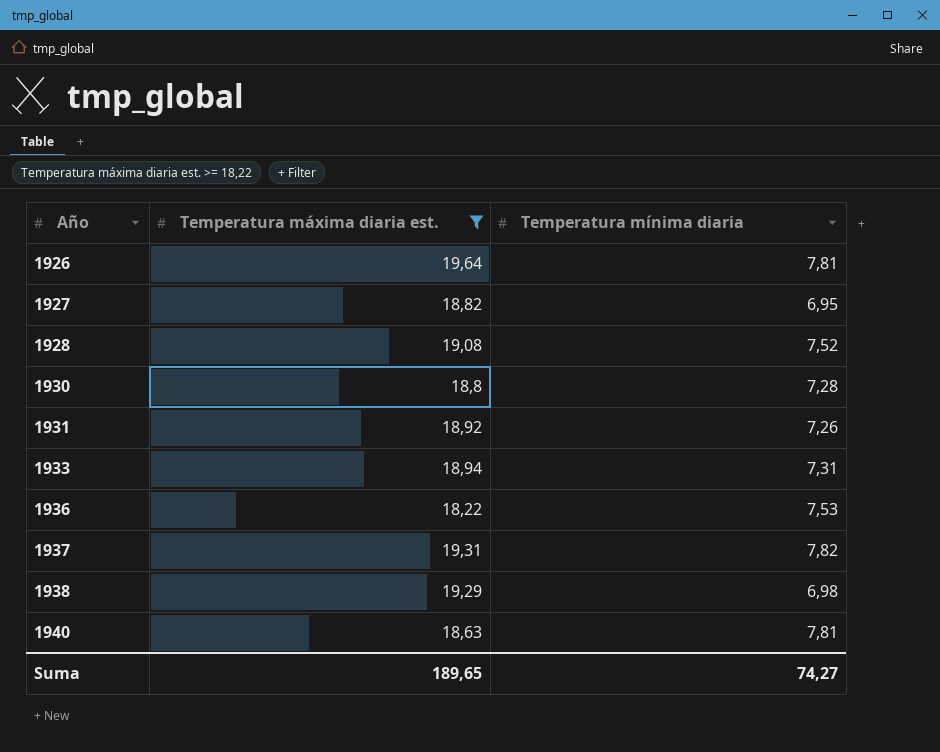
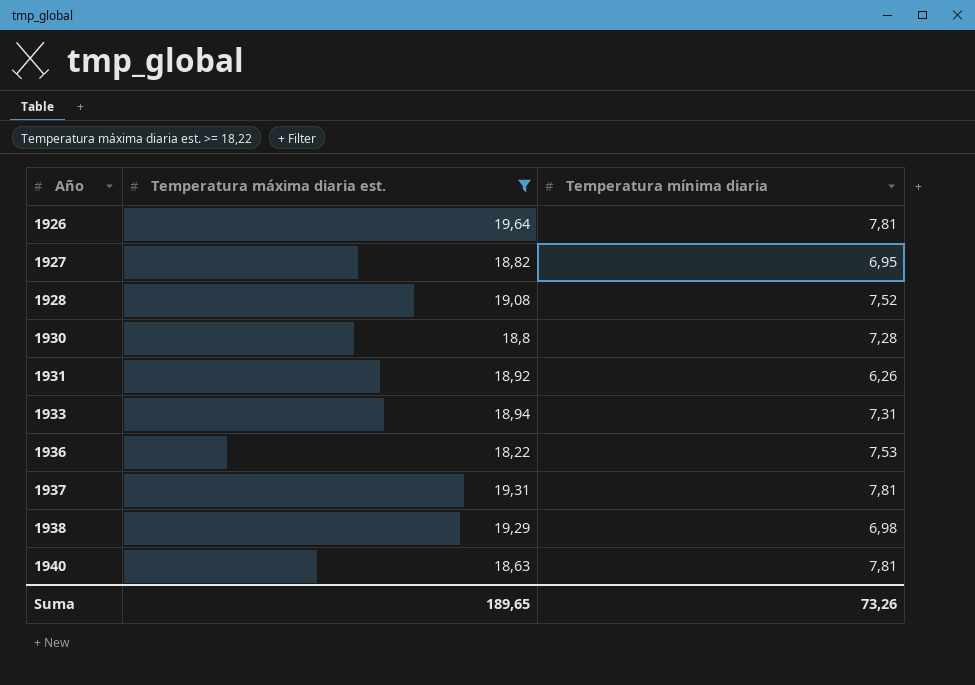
1931 | Temperatura mínima diaria: 7,26 -> 6,26
1937 | Temperatura mínima diaria: 7,82 -> 7,81
Suma | Temperatura mínima diaria: 74,27 -> 73,26

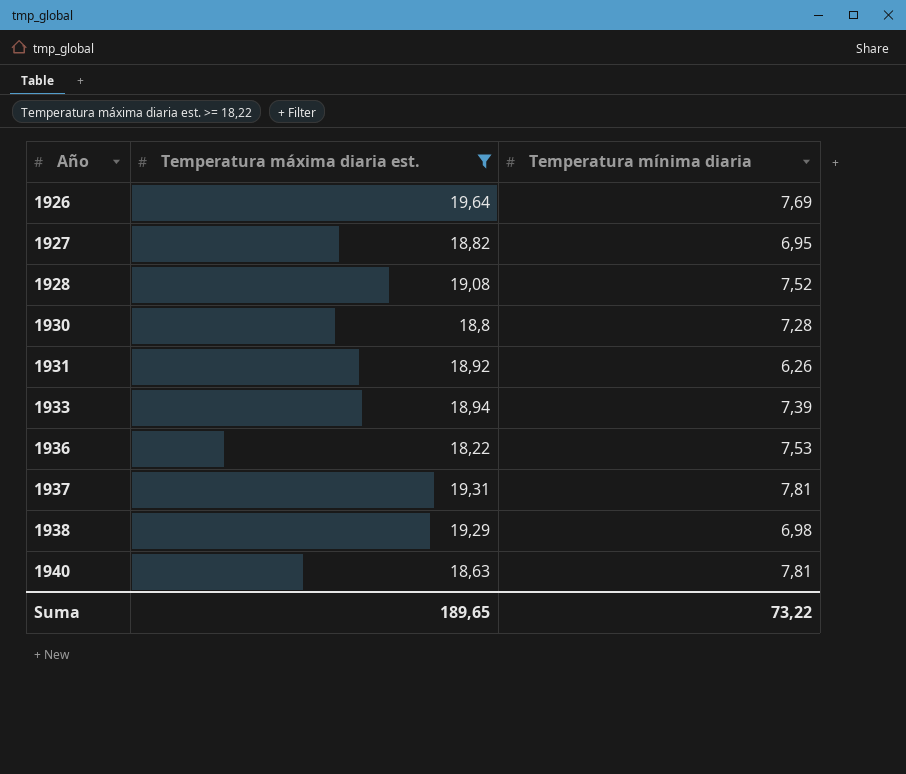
1926 | Temperatura mínima diaria: 7,81 -> 7,69
1933 | Temperatura mínima diaria: 7,31 -> 7,39
Suma | Temperatura mínima diaria: 73,26 -> 73,22

